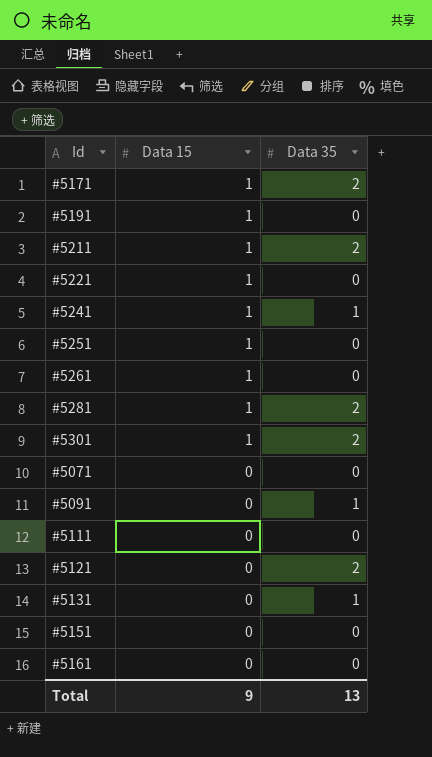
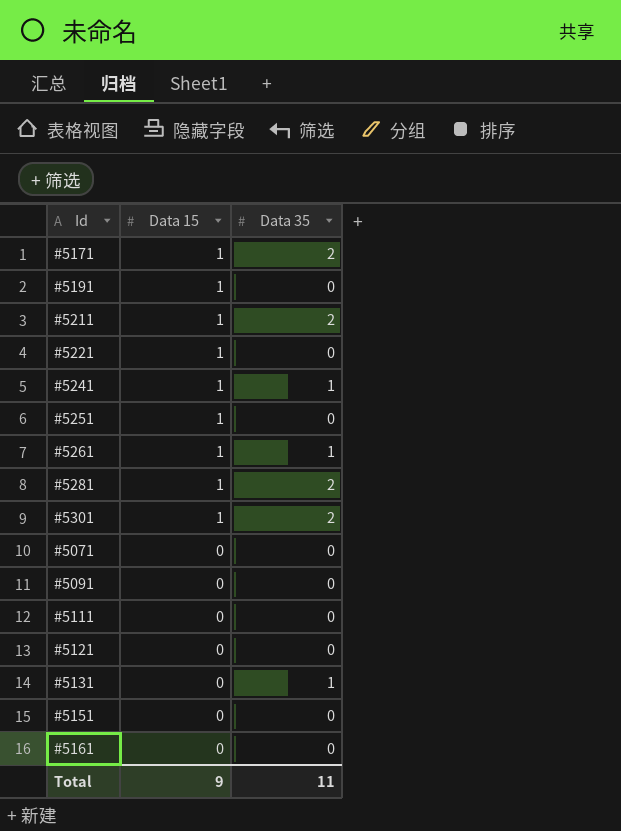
#5261 | Data 35: 0 -> 1
#5091 | Data 35: 1 -> 0
#5121 | Data 35: 2 -> 0
Total | Data 35: 13 -> 11

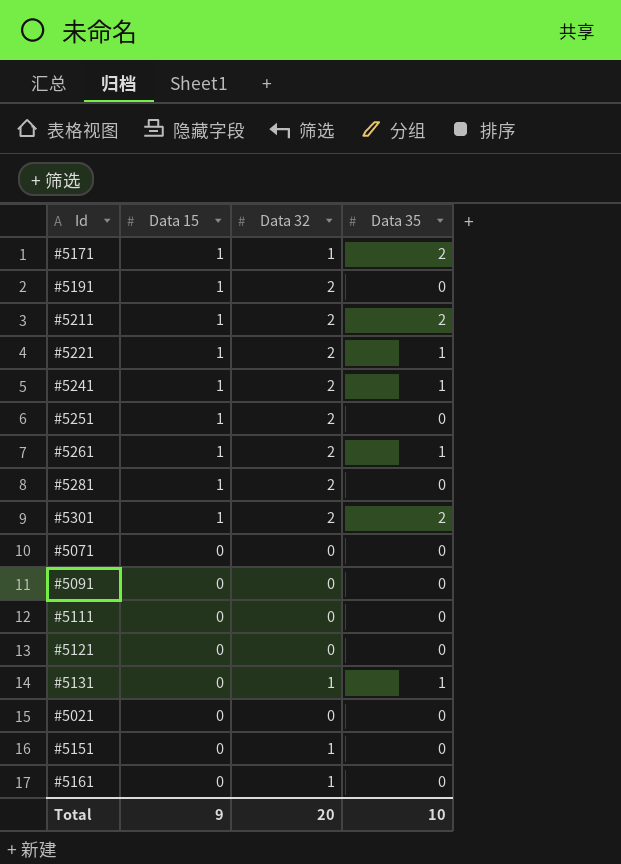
column Data 32 | position: none -> 3
#5221 | Data 35: 0 -> 1
#5281 | Data 35: 2 -> 0
row #5021: none -> 0 | 0 | 0
Total | Data 35: 11 -> 10

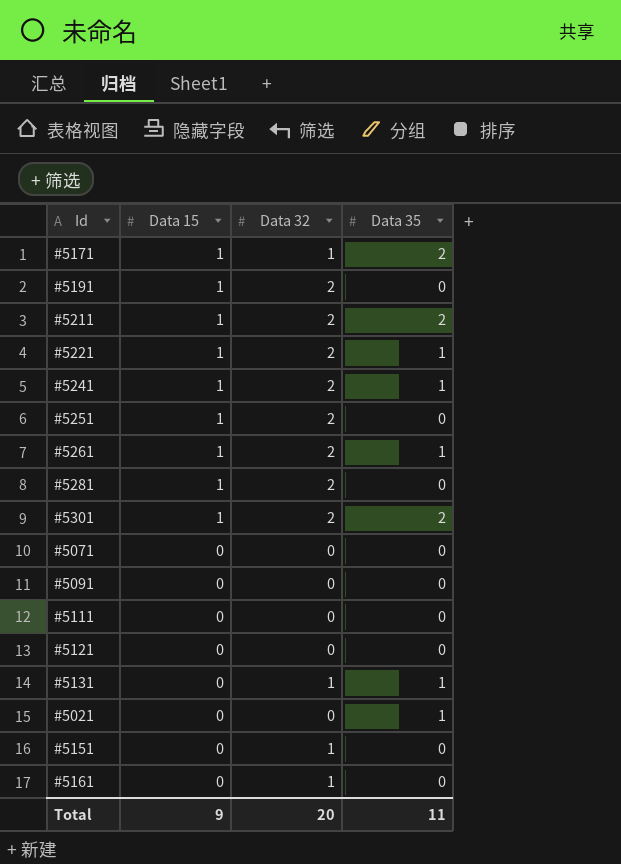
#5021 | Data 35: 0 -> 1
Total | Data 35: 10 -> 11

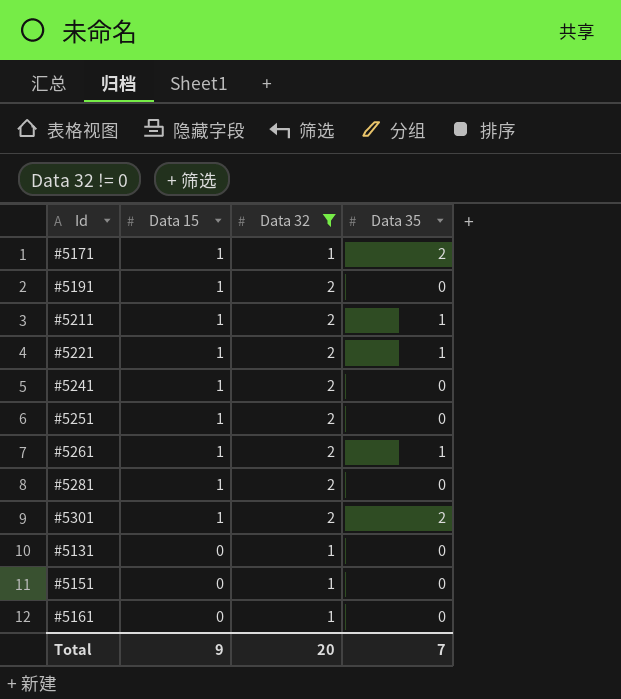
filter: none -> Data 32 != 0
#5211 | Data 35: 2 -> 1
#5241 | Data 35: 1 -> 0
#5131 | Data 35: 1 -> 0
Total | Data 35: 11 -> 7

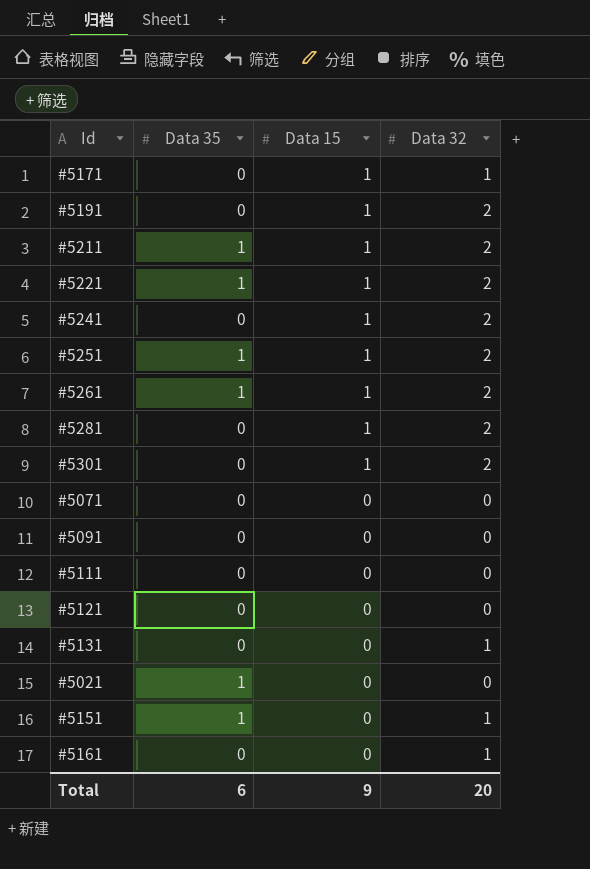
filter: Data 32 != 0 -> none
column Data 35 | position: 4 -> 2
#5171 | Data 35: 2 -> 0
#5251 | Data 35: 0 -> 1
#5301 | Data 35: 2 -> 0
#5151 | Data 35: 0 -> 1
Total | Data 35: 7 -> 6

